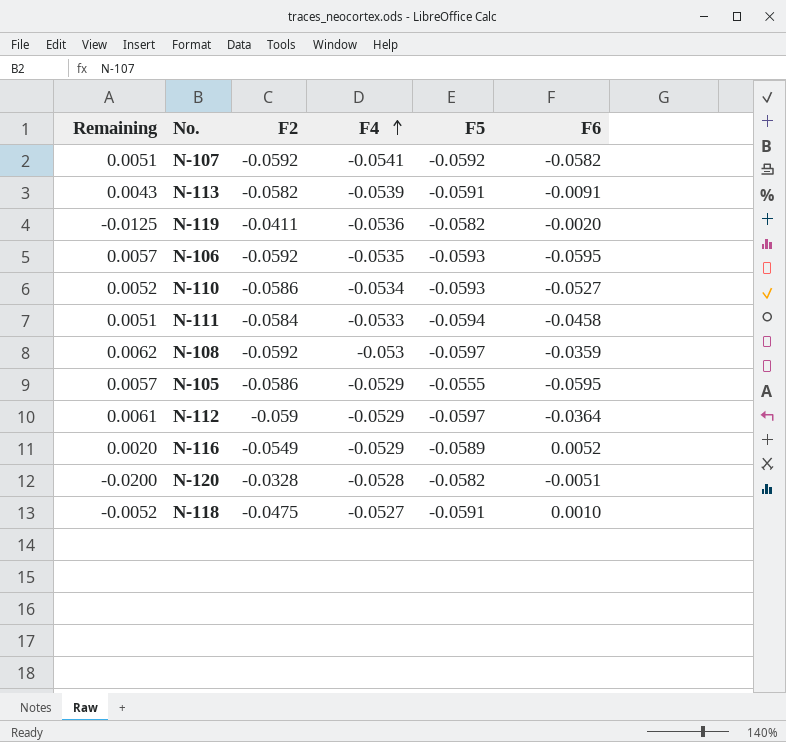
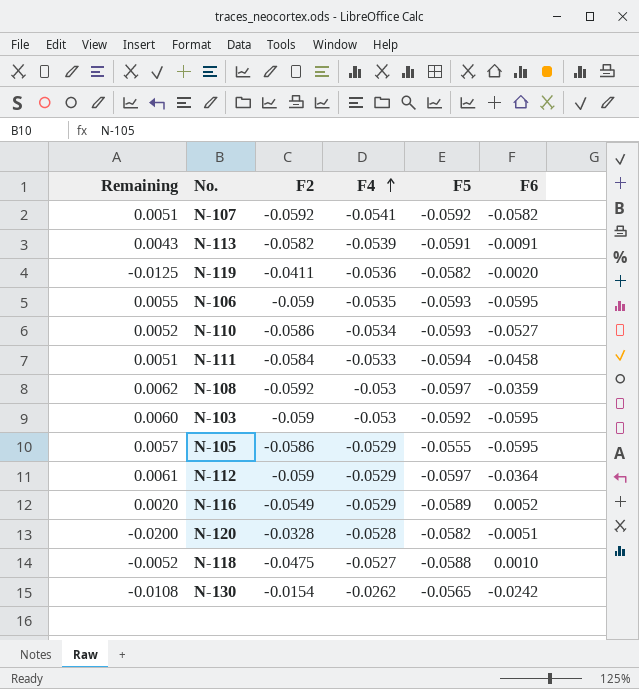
N-106 | Remaining: 0.0057 -> 0.0055
N-106 | F2: -0.0592 -> -0.059
row N-103: none -> 0.0060 | -0.059 | -0.053 | -0.0592 | -0.0595
N-118 | F5: -0.0591 -> -0.0588
row N-130: none -> -0.0108 | -0.0154 | -0.0262 | -0.0565 | -0.0242

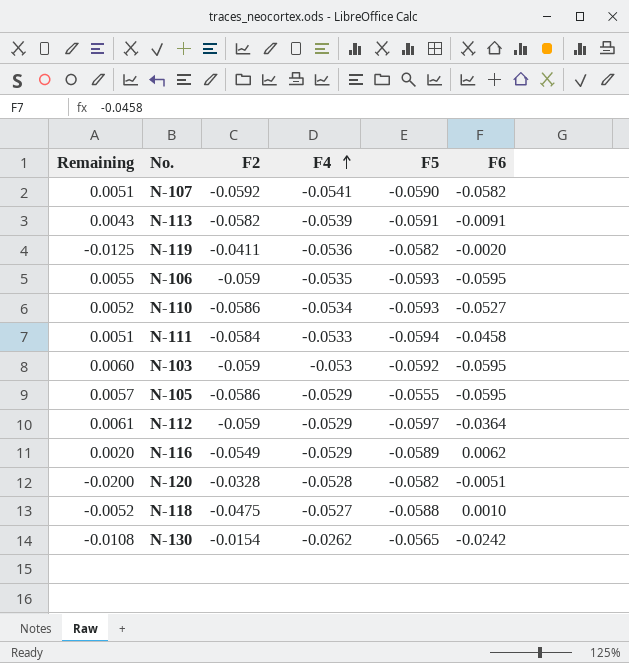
row N-108: 0.0062 | -0.0592 | -0.053 | -0.0597 | -0.0359 -> none
N-107 | F5: -0.0592 -> -0.0590
N-116 | F6: 0.0052 -> 0.0062

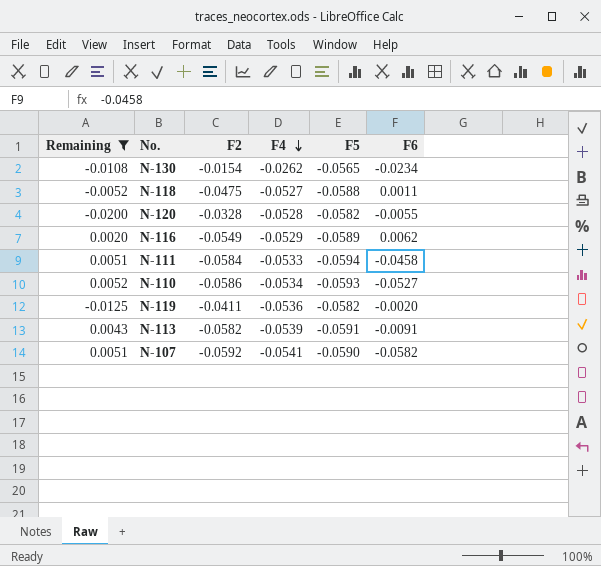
filter: none -> Remaining <= 0.0052
row order: F4 ascending -> F4 descending
N-130 | F6: -0.0242 -> -0.0234
N-118 | F6: 0.0010 -> 0.0011
N-120 | F6: -0.0051 -> -0.0055

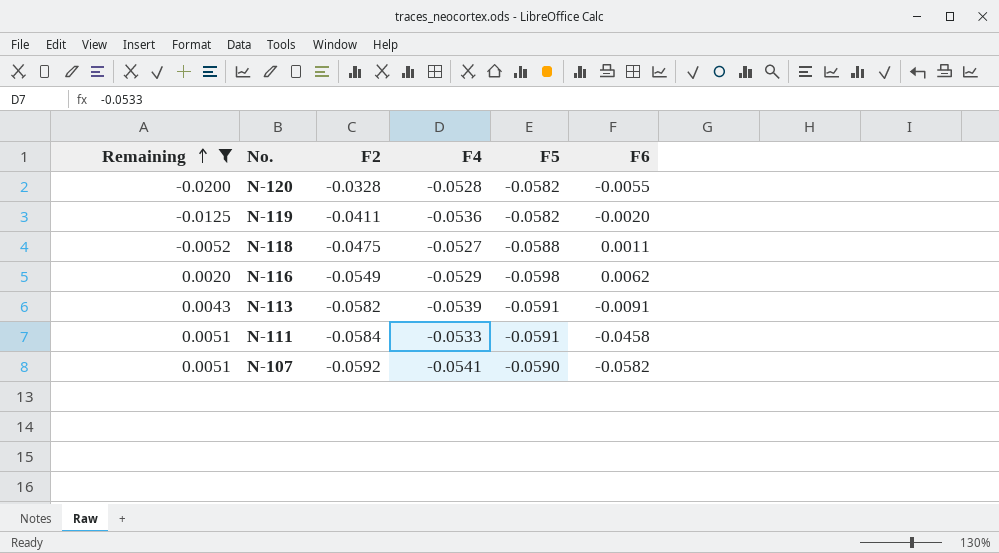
row order: F4 descending -> Remaining ascending
row N-130: -0.0108 | -0.0154 | -0.0262 | -0.0565 | -0.0234 -> none
row N-110: 0.0052 | -0.0586 | -0.0534 | -0.0593 | -0.0527 -> none
N-116 | F5: -0.0589 -> -0.0598
N-111 | F5: -0.0594 -> -0.0591

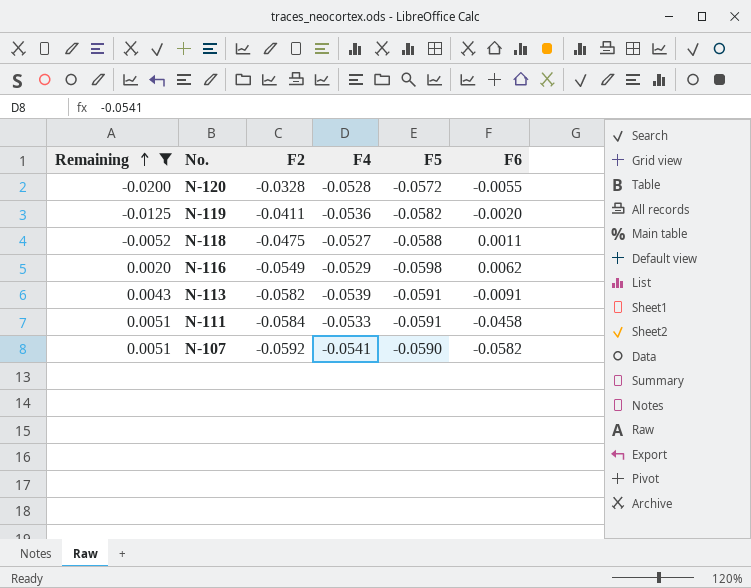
N-120 | F5: -0.0582 -> -0.0572

